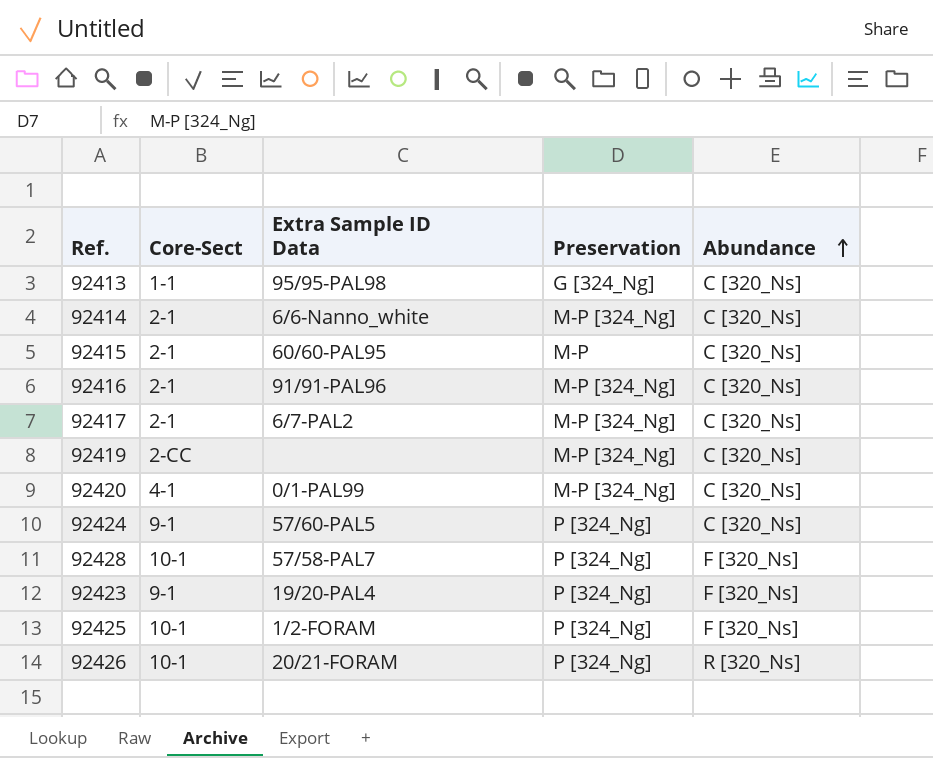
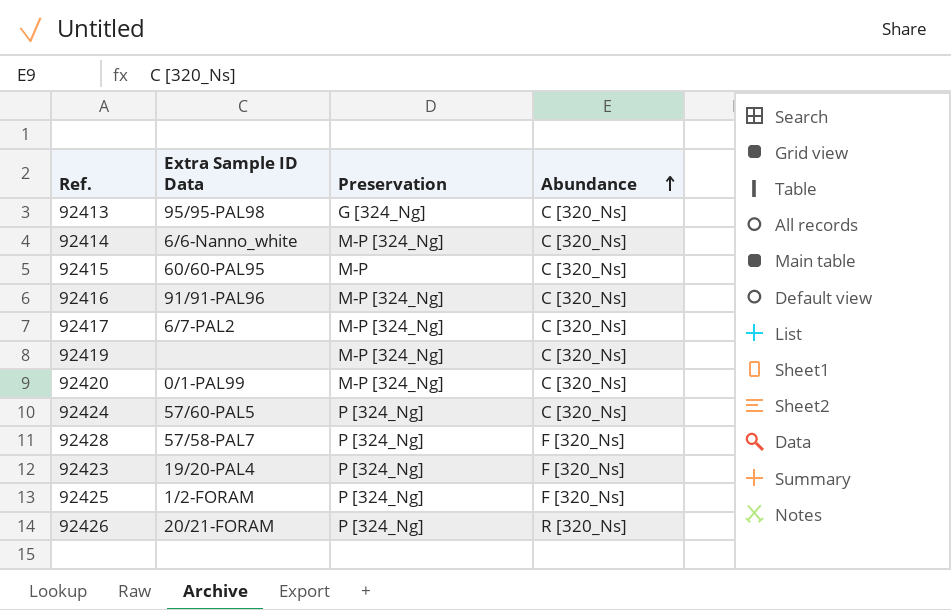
column Core-Sect | position: 2 -> none

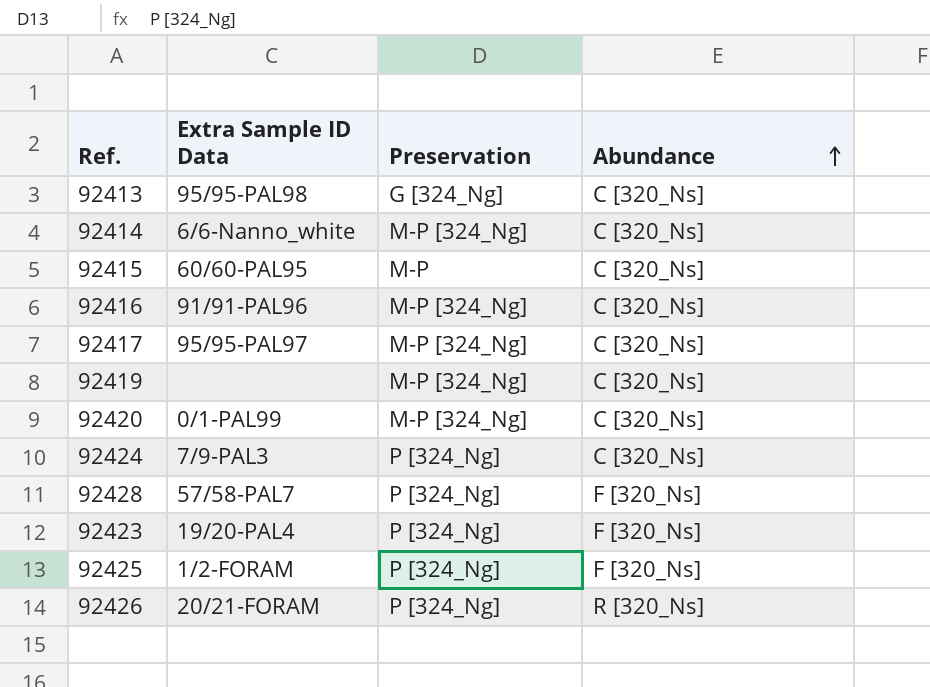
92417 | Extra Sample ID Data: 6/7-PAL2 -> 95/95-PAL97
92424 | Extra Sample ID Data: 57/60-PAL5 -> 7/9-PAL3

